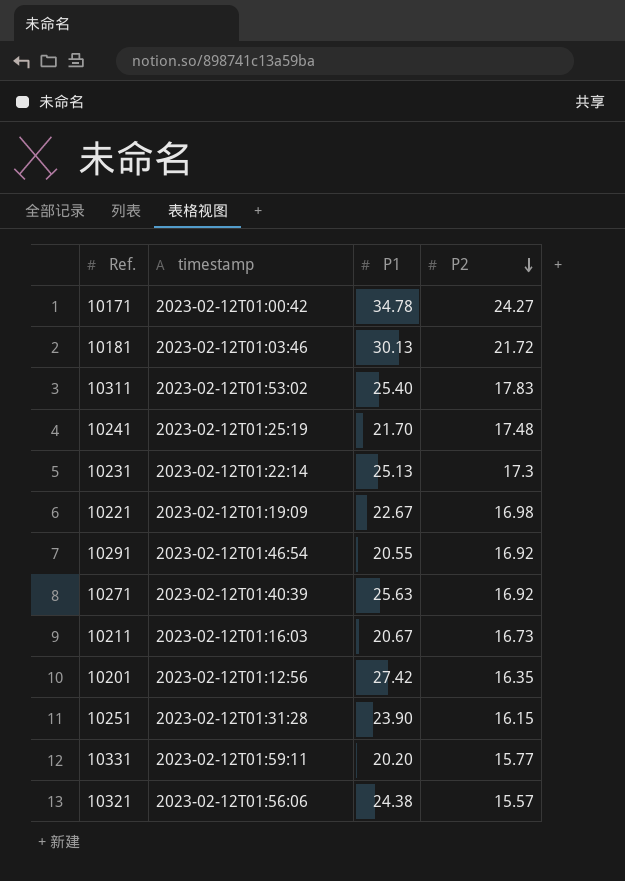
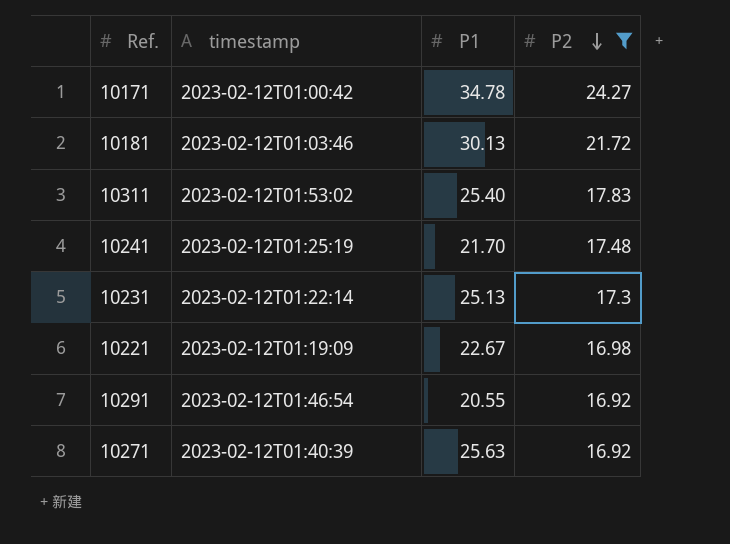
filter: none -> P2 >= 16.92

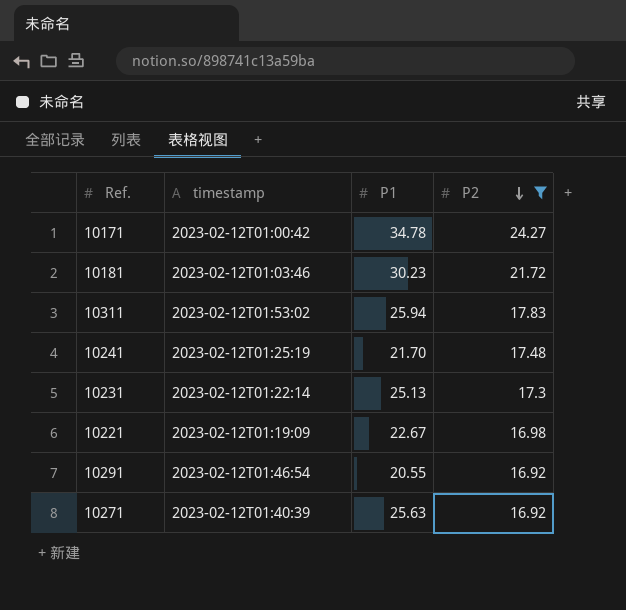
10181 | P1: 30.13 -> 30.23
10311 | P1: 25.40 -> 25.94

